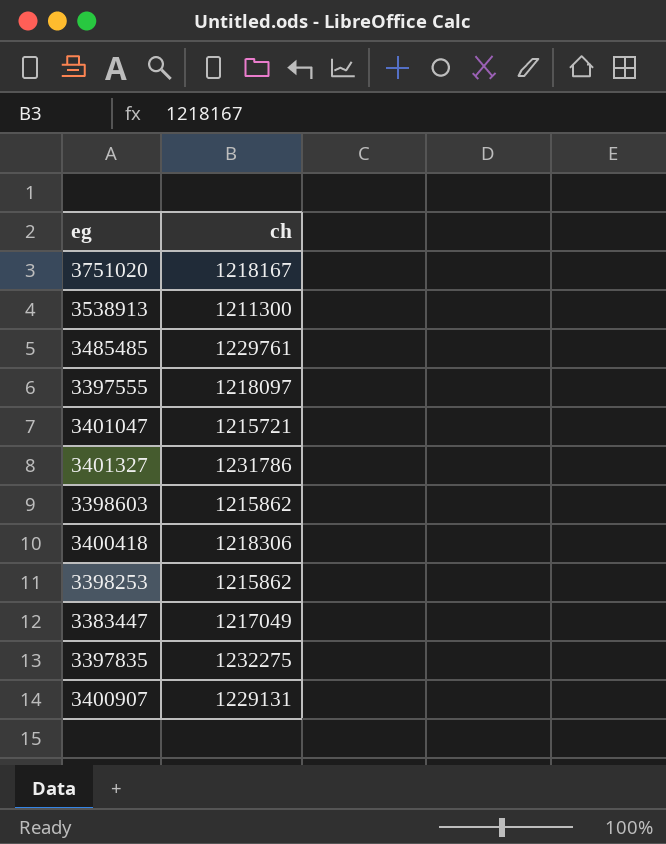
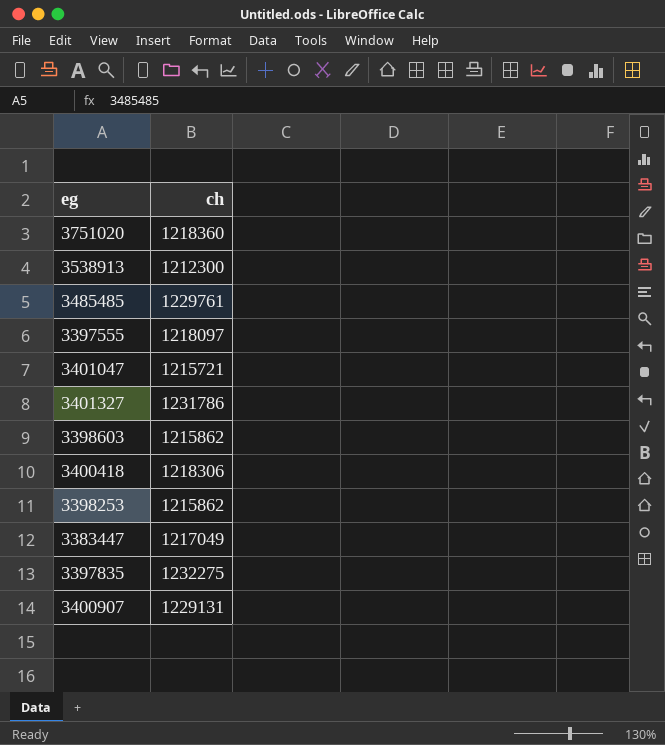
3751020 | ch: 1218167 -> 1218360
3538913 | ch: 1211300 -> 1212300

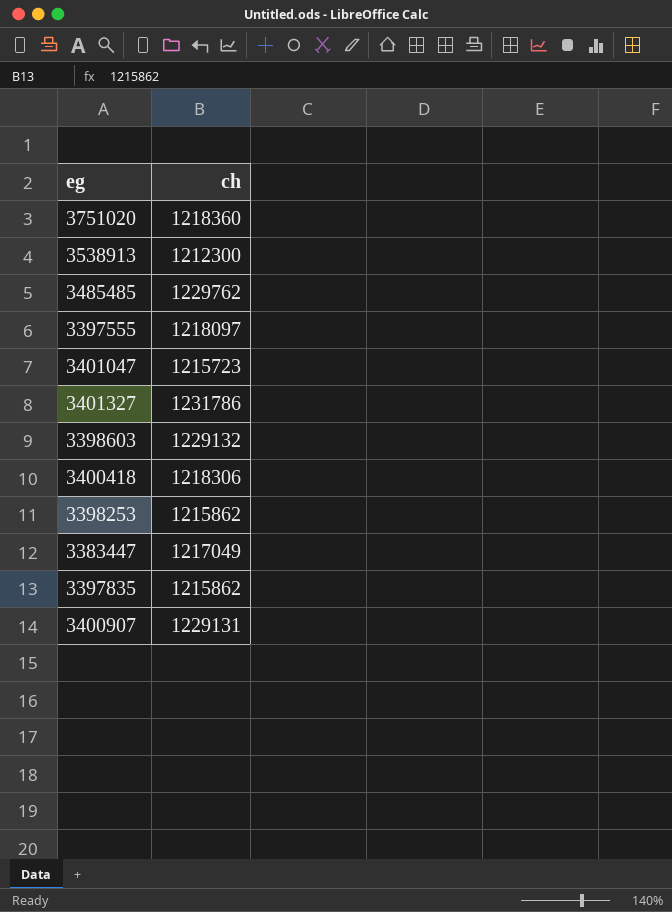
3485485 | ch: 1229761 -> 1229762
3401047 | ch: 1215721 -> 1215723
3398603 | ch: 1215862 -> 1229132
3397835 | ch: 1232275 -> 1215862

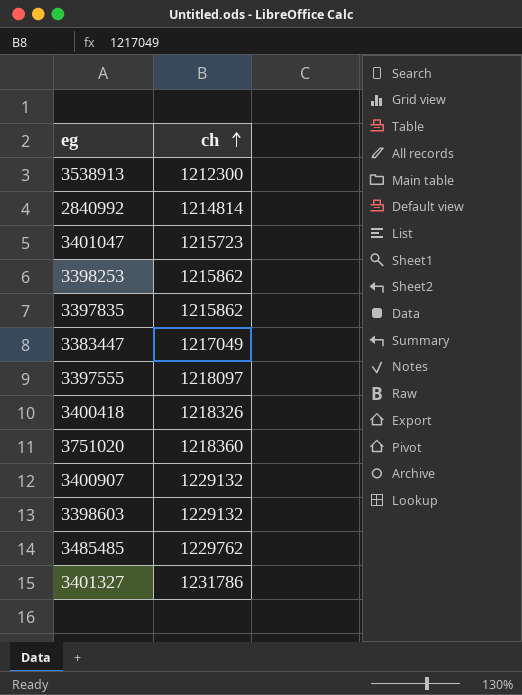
row order: none -> ch ascending
row 2840992: none -> 1214814
3400418 | ch: 1218306 -> 1218326
3400907 | ch: 1229131 -> 1229132

